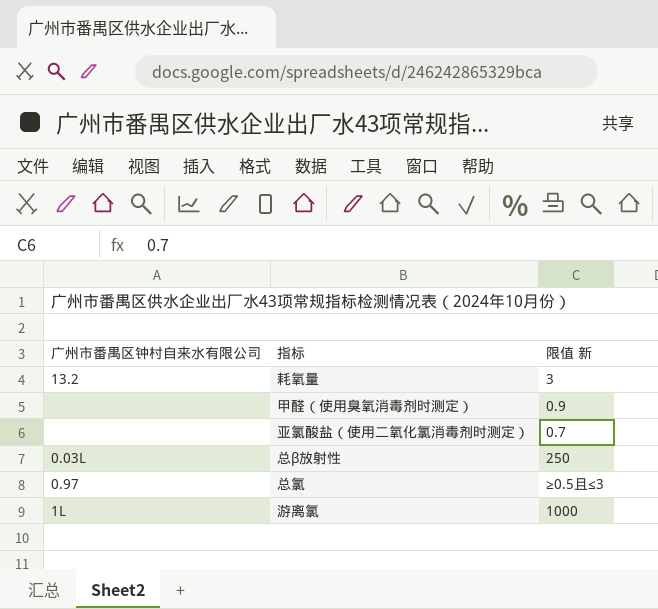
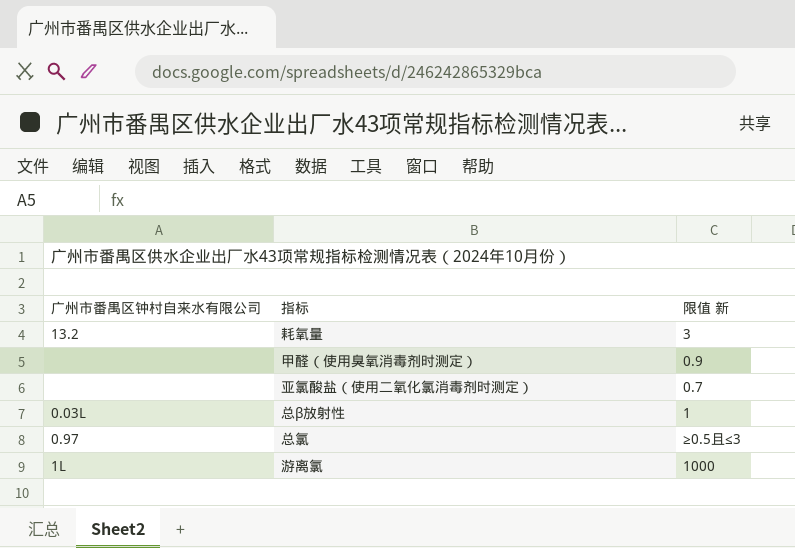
总β放射性 | 限值 新: 250 -> 1

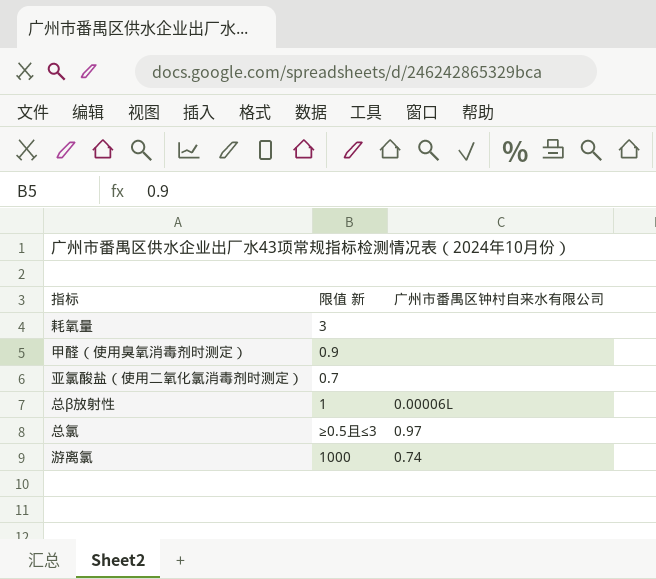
column 广州市番禺区钟村自来水有限公司 | position: 1 -> 3
耗氧量 | 广州市番禺区钟村自来水有限公司: 13.2 -> none
总β放射性 | 广州市番禺区钟村自来水有限公司: 0.03L -> 0.00006L
游离氯 | 广州市番禺区钟村自来水有限公司: 1L -> 0.74

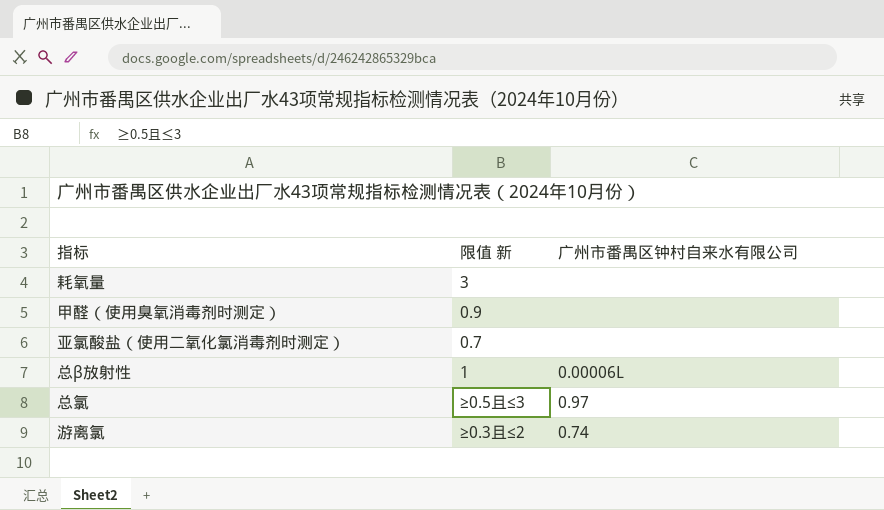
游离氯 | 限值 新: 1000 -> ≥0.3且≤2

